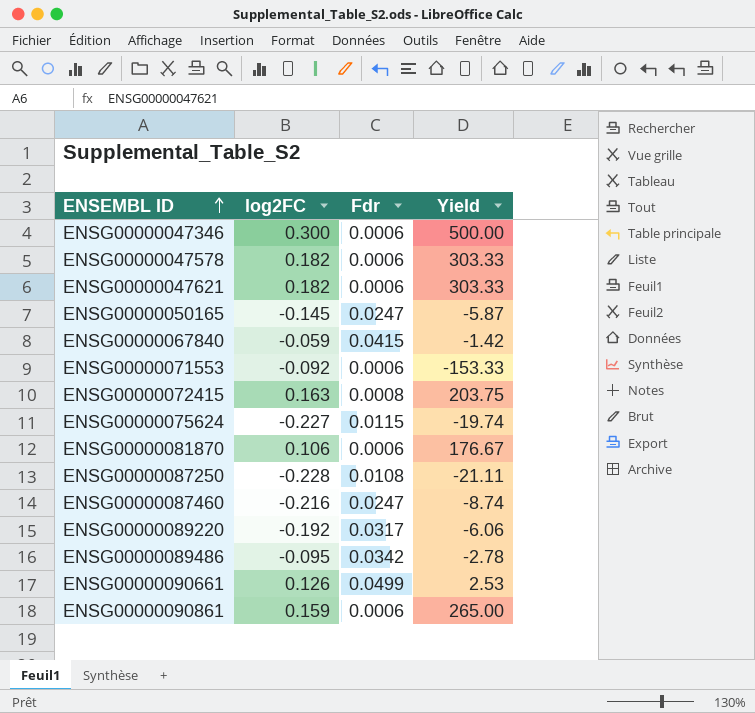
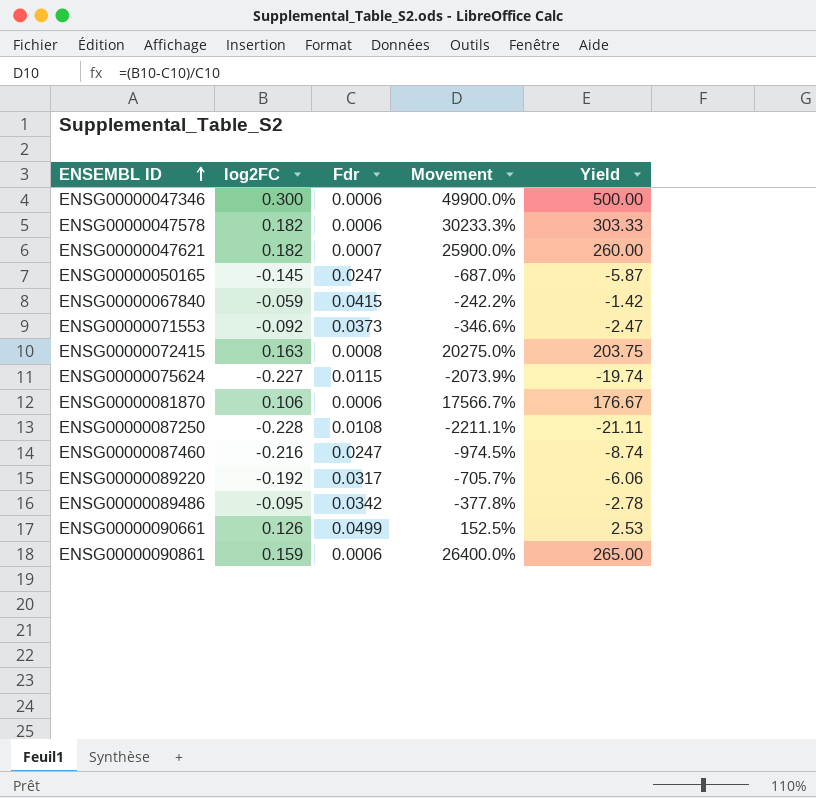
column Movement | formula: none -> ([log2FC] - [Fdr]) / [Fdr]
ENSG00000047621 | Fdr: 0.0006 -> 0.0007
ENSG00000047621 | Yield: 303.33 -> 260.00
ENSG00000071553 | Fdr: 0.0006 -> 0.0373
ENSG00000071553 | Yield: -153.33 -> -2.47

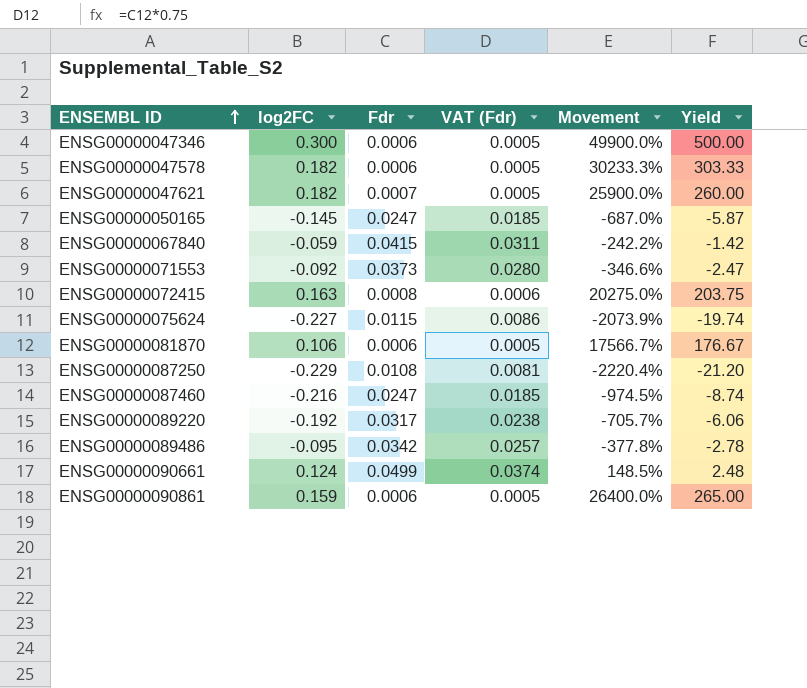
column VAT (Fdr) | formula: none -> [Fdr] * 0.75
ENSG00000087250 | log2FC: -0.228 -> -0.229
ENSG00000087250 | Movement: -2211.1% -> -2220.4%
ENSG00000087250 | Yield: -21.11 -> -21.20
ENSG00000090661 | log2FC: 0.126 -> 0.124
ENSG00000090661 | Movement: 152.5% -> 148.5%
ENSG00000090661 | Yield: 2.53 -> 2.48

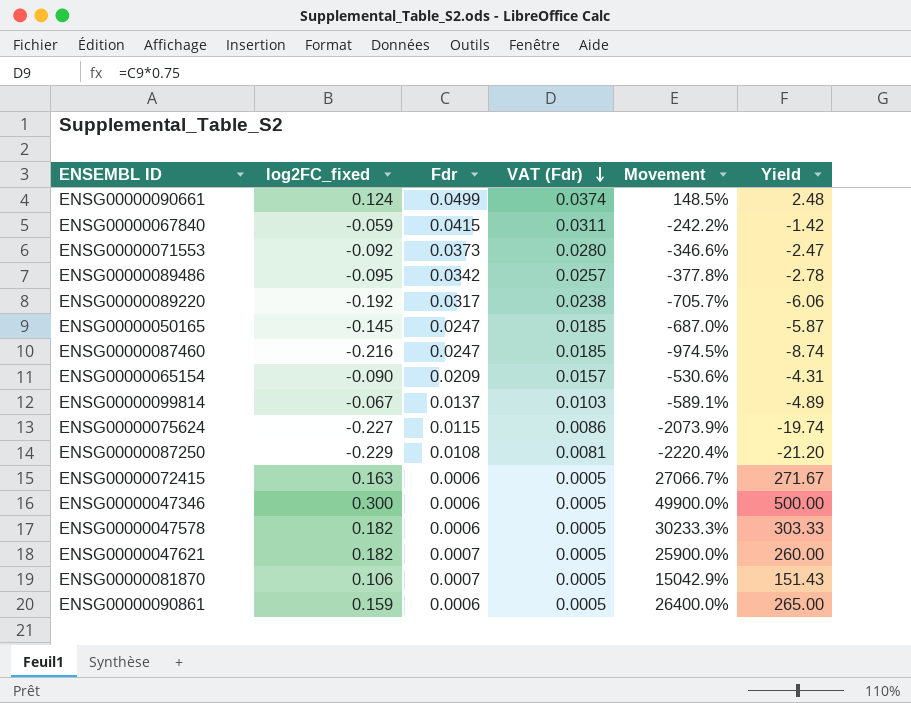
row order: ENSEMBL ID ascending -> VAT (Fdr) descending
column name: log2FC -> log2FC_fixed
row ENSG00000065154: none -> -0.090 | 0.0209 | 0.0157 | -530.6% | -4.31
row ENSG00000099814: none -> -0.067 | 0.0137 | 0.0103 | -589.1% | -4.89
ENSG00000072415 | Fdr: 0.0008 -> 0.0006
ENSG00000072415 | VAT (Fdr): 0.0006 -> 0.0005
ENSG00000072415 | Movement: 20275.0% -> 27066.7%
ENSG00000072415 | Yield: 203.75 -> 271.67
ENSG00000081870 | Fdr: 0.0006 -> 0.0007
ENSG00000081870 | Movement: 17566.7% -> 15042.9%
ENSG00000081870 | Yield: 176.67 -> 151.43

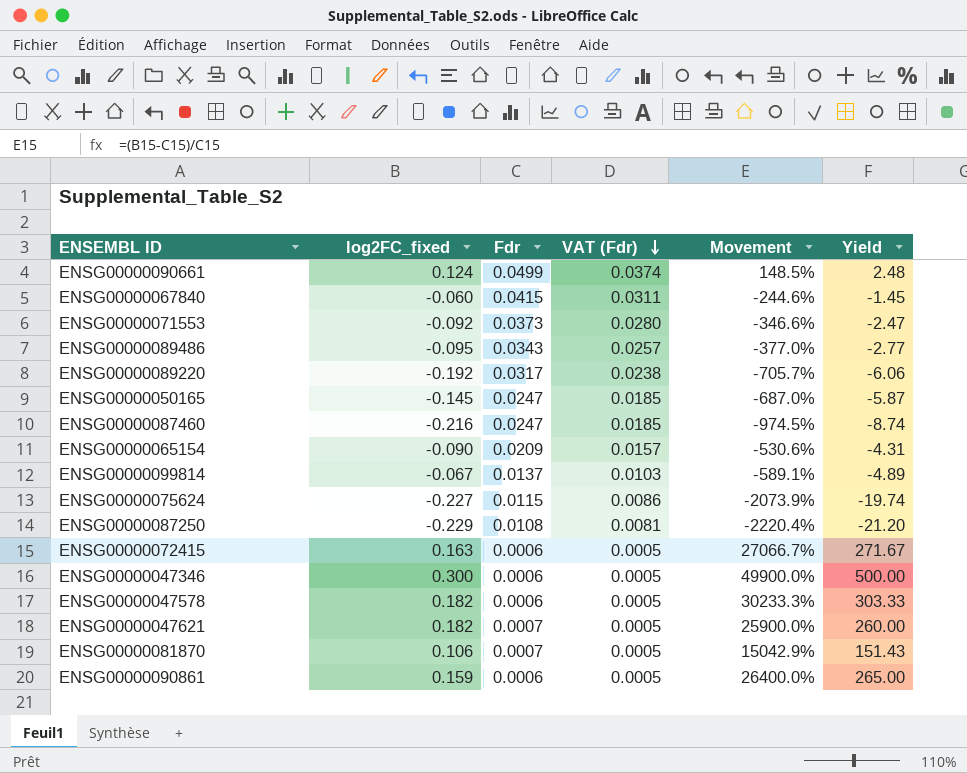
ENSG00000067840 | log2FC_fixed: -0.059 -> -0.060
ENSG00000067840 | Movement: -242.2% -> -244.6%
ENSG00000067840 | Yield: -1.42 -> -1.45
ENSG00000089486 | Fdr: 0.0342 -> 0.0343
ENSG00000089486 | Movement: -377.8% -> -377.0%
ENSG00000089486 | Yield: -2.78 -> -2.77

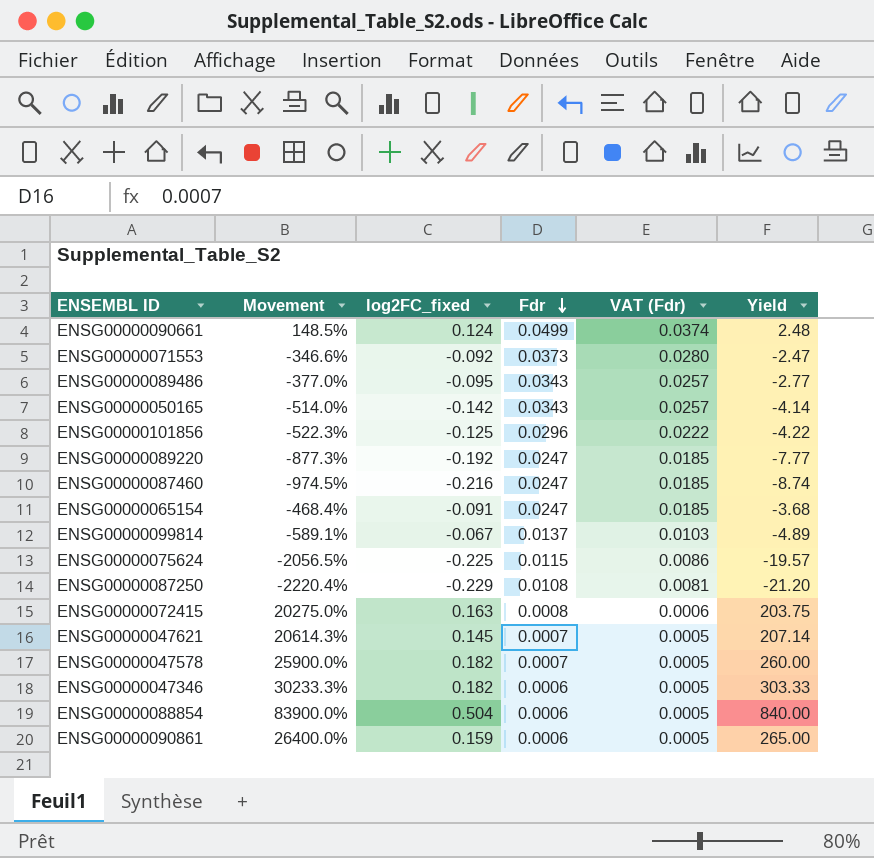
row order: VAT (Fdr) descending -> Fdr descending
column Movement | position: 5 -> 2
row ENSG00000067840: -0.060 | 0.0415 | 0.0311 | -244.6% | -1.45 -> none
row ENSG00000081870: 0.106 | 0.0007 | 0.0005 | 15042.9% | 151.43 -> none
ENSG00000050165 | Movement: -687.0% -> -514.0%
ENSG00000050165 | log2FC_fixed: -0.145 -> -0.142
ENSG00000050165 | Fdr: 0.0247 -> 0.0343
ENSG00000050165 | VAT (Fdr): 0.0185 -> 0.0257
ENSG00000050165 | Yield: -5.87 -> -4.14
row ENSG00000101856: none -> -522.3% | -0.125 | 0.0296 | 0.0222 | -4.22
ENSG00000089220 | Movement: -705.7% -> -877.3%
ENSG00000089220 | Fdr: 0.0317 -> 0.0247
ENSG00000089220 | VAT (Fdr): 0.0238 -> 0.0185
ENSG00000089220 | Yield: -6.06 -> -7.77
ENSG00000065154 | Movement: -530.6% -> -468.4%
ENSG00000065154 | log2FC_fixed: -0.090 -> -0.091
ENSG00000065154 | Fdr: 0.0209 -> 0.0247
ENSG00000065154 | VAT (Fdr): 0.0157 -> 0.0185
ENSG00000065154 | Yield: -4.31 -> -3.68
ENSG00000075624 | Movement: -2073.9% -> -2056.5%
ENSG00000075624 | log2FC_fixed: -0.227 -> -0.225
ENSG00000075624 | Yield: -19.74 -> -19.57
ENSG00000072415 | Movement: 27066.7% -> 20275.0%
ENSG00000072415 | Fdr: 0.0006 -> 0.0008
ENSG00000072415 | VAT (Fdr): 0.0005 -> 0.0006
ENSG00000072415 | Yield: 271.67 -> 203.75
ENSG00000047621 | Movement: 25900.0% -> 20614.3%
ENSG00000047621 | log2FC_fixed: 0.182 -> 0.145
ENSG00000047621 | Yield: 260.00 -> 207.14
ENSG00000047578 | Movement: 30233.3% -> 25900.0%
ENSG00000047578 | Fdr: 0.0006 -> 0.0007
ENSG00000047578 | Yield: 303.33 -> 260.00
ENSG00000047346 | Movement: 49900.0% -> 30233.3%
ENSG00000047346 | log2FC_fixed: 0.300 -> 0.182
ENSG00000047346 | Yield: 500.00 -> 303.33
row ENSG00000088854: none -> 83900.0% | 0.504 | 0.0006 | 0.0005 | 840.00

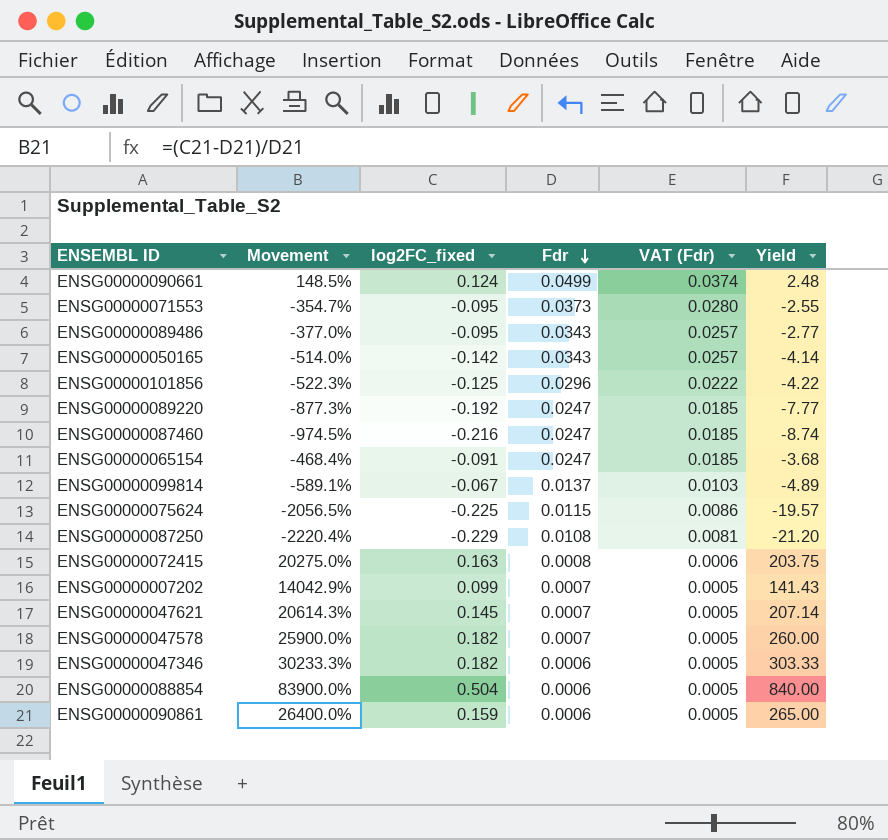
ENSG00000071553 | Movement: -346.6% -> -354.7%
ENSG00000071553 | log2FC_fixed: -0.092 -> -0.095
ENSG00000071553 | Yield: -2.47 -> -2.55
row ENSG00000007202: none -> 14042.9% | 0.099 | 0.0007 | 0.0005 | 141.43

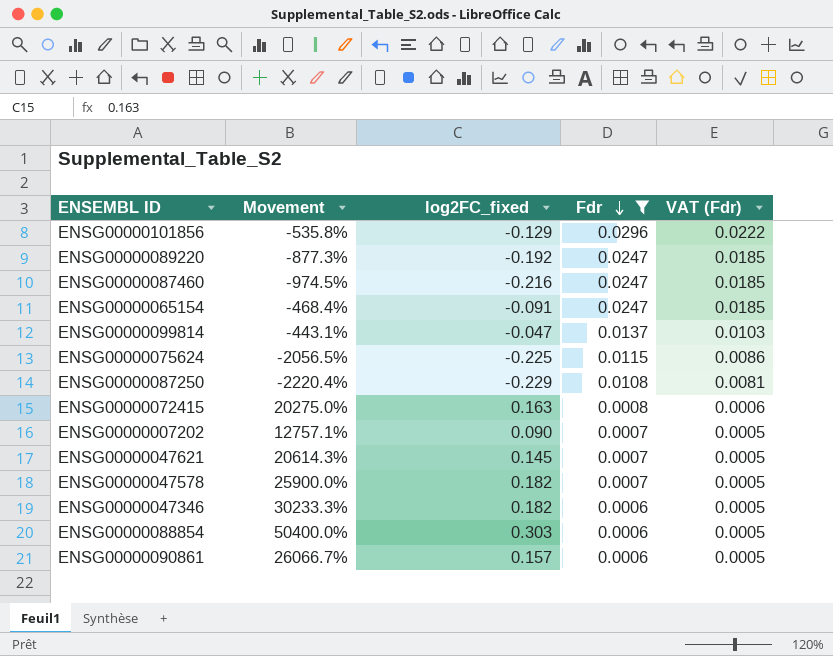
filter: none -> Fdr <= 0.0296
column Yield | formula: [log2FC_fixed] / [Fdr] -> none
ENSG00000101856 | Movement: -522.3% -> -535.8%
ENSG00000101856 | log2FC_fixed: -0.125 -> -0.129
ENSG00000099814 | Movement: -589.1% -> -443.1%
ENSG00000099814 | log2FC_fixed: -0.067 -> -0.047
ENSG00000007202 | Movement: 14042.9% -> 12757.1%
ENSG00000007202 | log2FC_fixed: 0.099 -> 0.090
ENSG00000088854 | Movement: 83900.0% -> 50400.0%
ENSG00000088854 | log2FC_fixed: 0.504 -> 0.303
ENSG00000090861 | Movement: 26400.0% -> 26066.7%
ENSG00000090861 | log2FC_fixed: 0.159 -> 0.157

